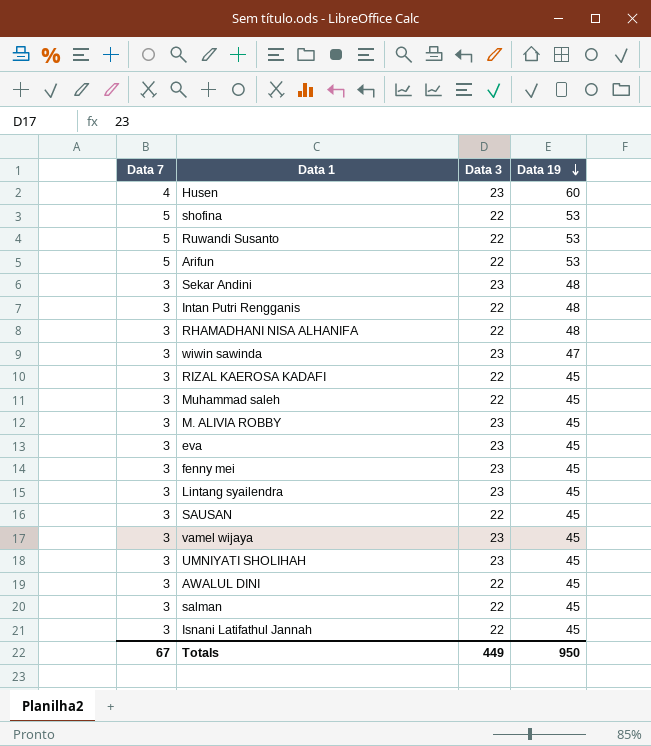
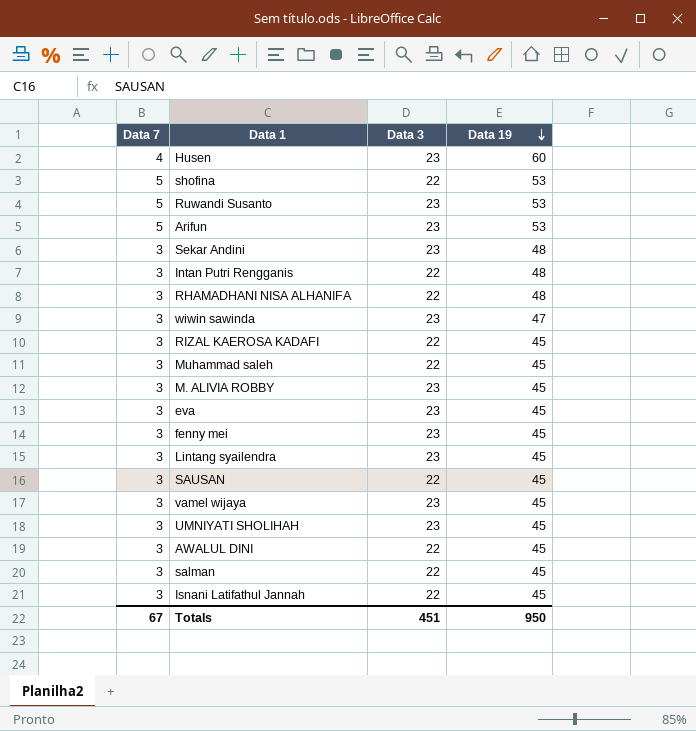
Ruwandi Susanto | Data 3: 22 -> 23
Arifun | Data 3: 22 -> 23
Totals | Data 3: 449 -> 451

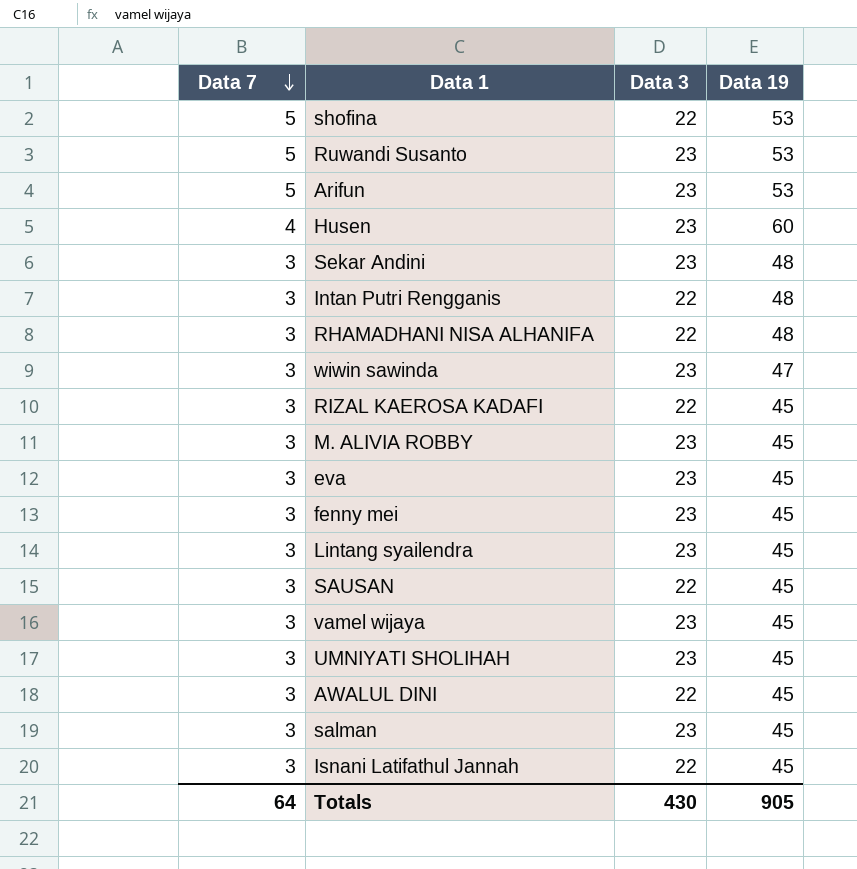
row order: Data 19 descending -> Data 7 descending
row Muhammad saleh: 3 | 22 | 45 -> none
salman | Data 3: 22 -> 23
Totals | Data 7: 67 -> 64
Totals | Data 3: 451 -> 430
Totals | Data 19: 950 -> 905

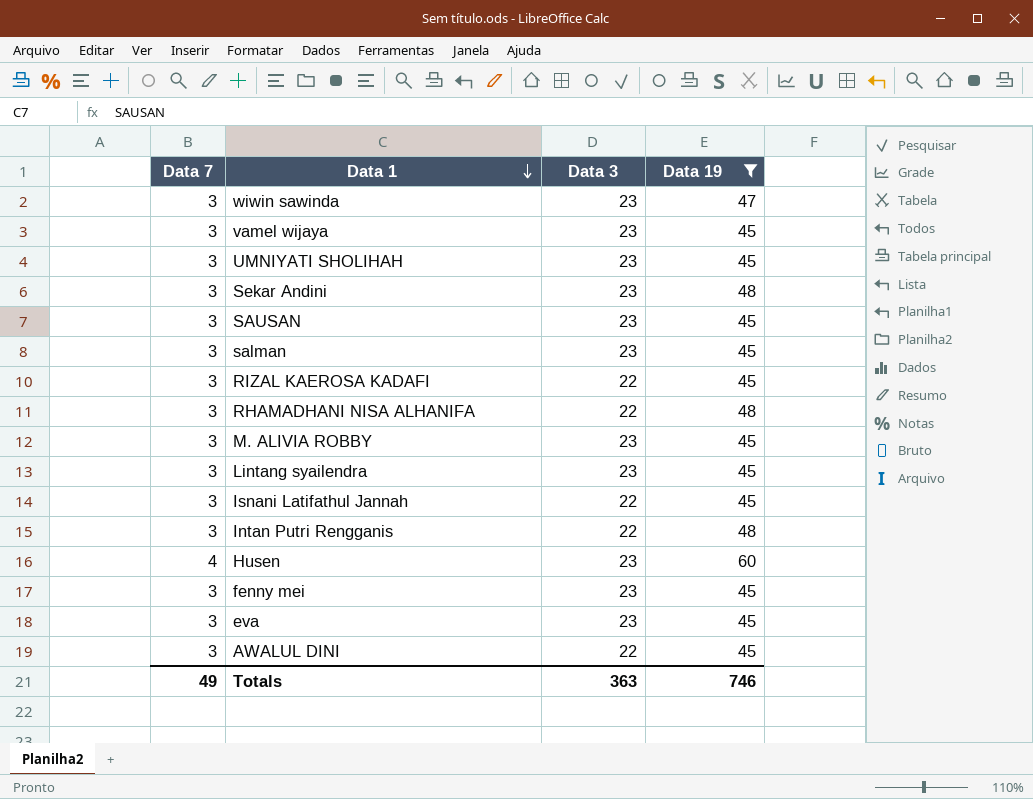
filter: none -> Data 19 != 53
row order: Data 7 descending -> Data 1 descending
SAUSAN | Data 3: 22 -> 23
Totals | Data 7: 64 -> 49
Totals | Data 3: 430 -> 363
Totals | Data 19: 905 -> 746

